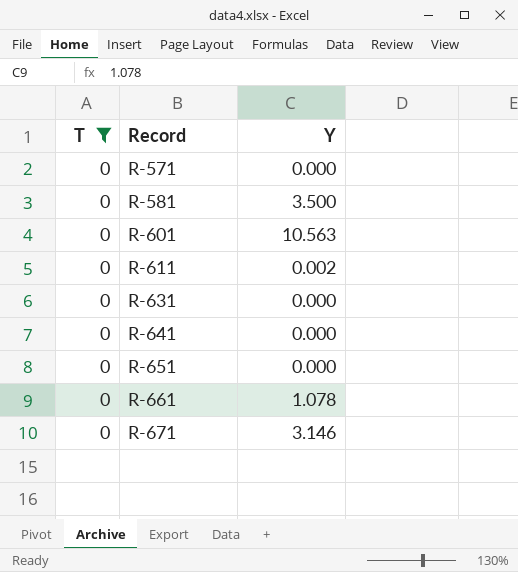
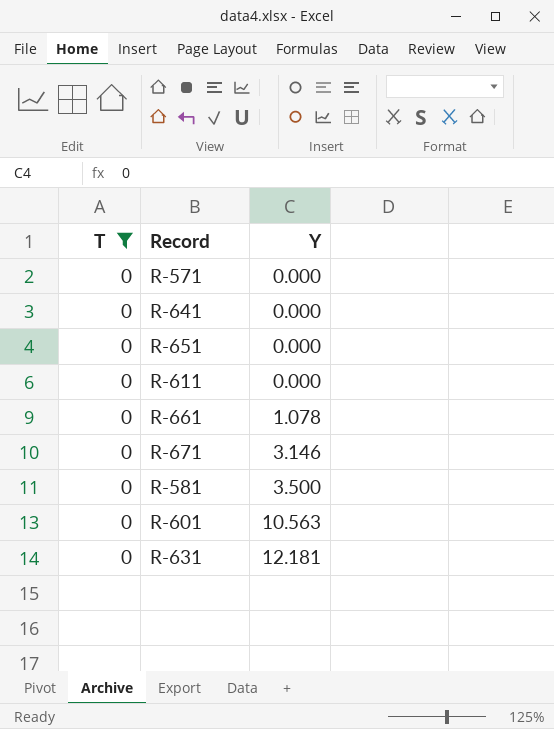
row order: Record ascending -> Y ascending
R-611 | Y: 0.002 -> 0.000
R-631 | Y: 0.000 -> 12.181

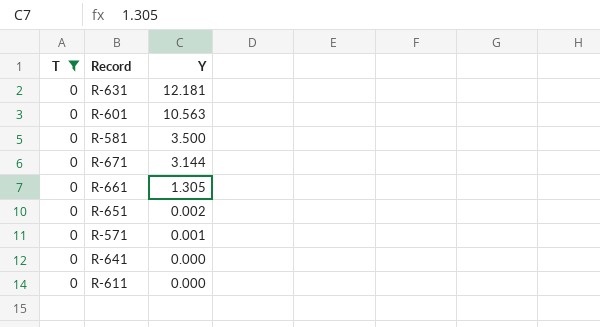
row order: Y ascending -> Y descending
R-671 | Y: 3.146 -> 3.144
R-661 | Y: 1.078 -> 1.305
R-651 | Y: 0.000 -> 0.002
R-571 | Y: 0.000 -> 0.001

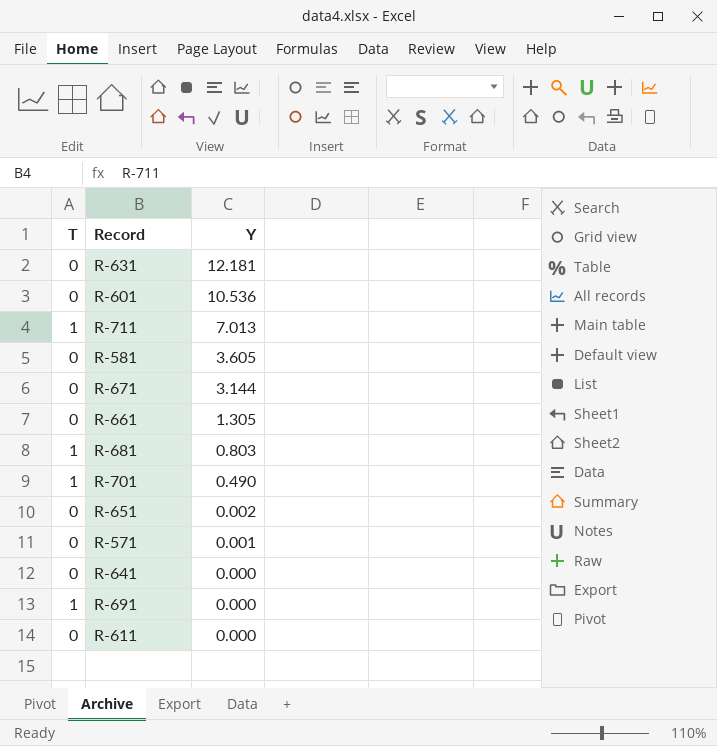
filter: T = 0 -> none
R-601 | Y: 10.563 -> 10.536
R-581 | Y: 3.500 -> 3.605

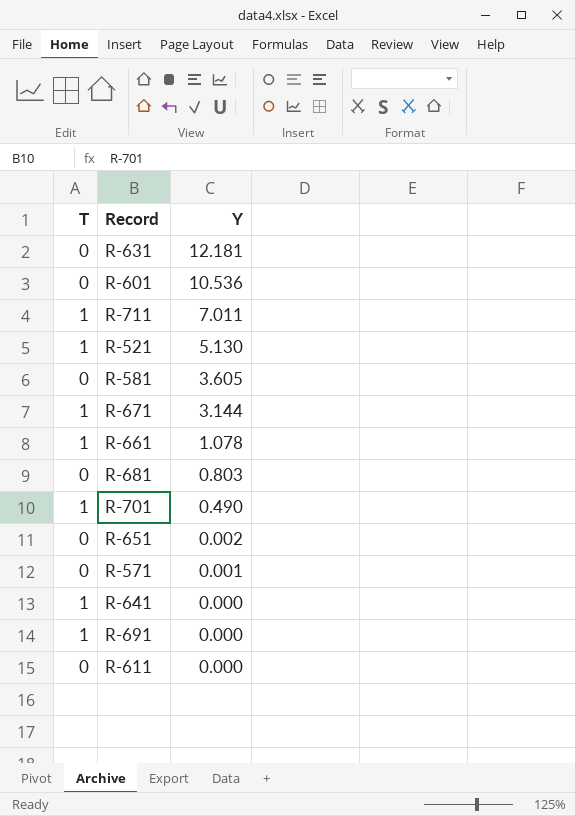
R-711 | Y: 7.013 -> 7.011
row R-521: none -> 1 | 5.130
R-671 | T: 0 -> 1
R-661 | T: 0 -> 1
R-661 | Y: 1.305 -> 1.078
R-681 | T: 1 -> 0
R-641 | T: 0 -> 1

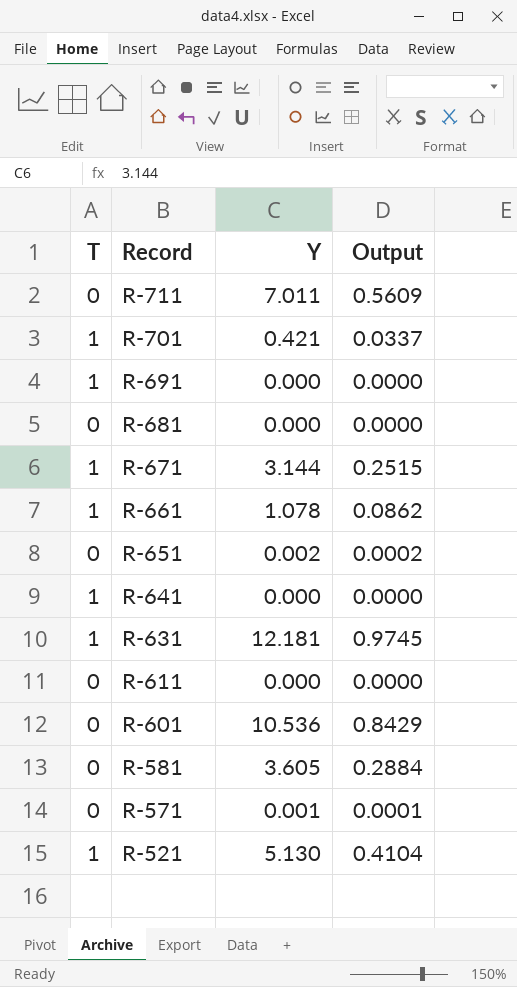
row order: Y descending -> Record descending
column Output | formula: none -> [Y] * 0.08
R-711 | T: 1 -> 0
R-701 | Y: 0.490 -> 0.421
R-681 | Y: 0.803 -> 0.000
R-631 | T: 0 -> 1

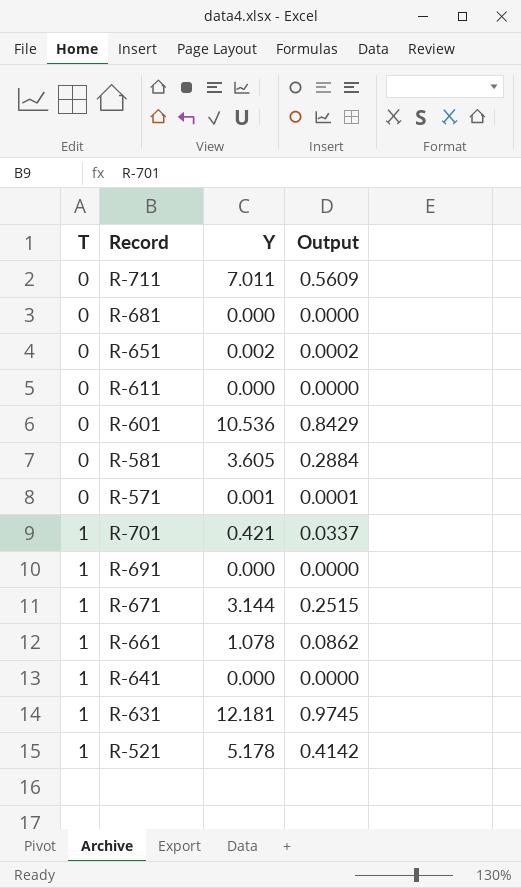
row order: Record descending -> T ascending
R-521 | Y: 5.130 -> 5.178
R-521 | Output: 0.4104 -> 0.4142

